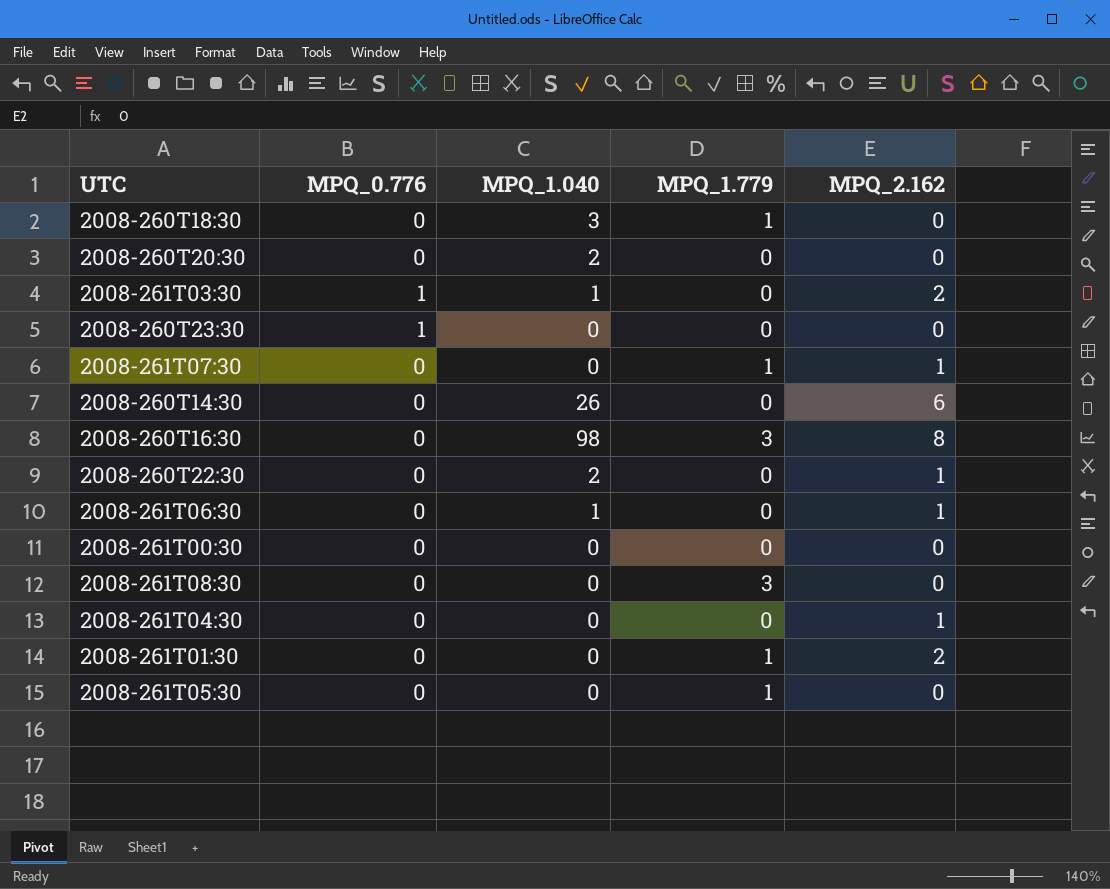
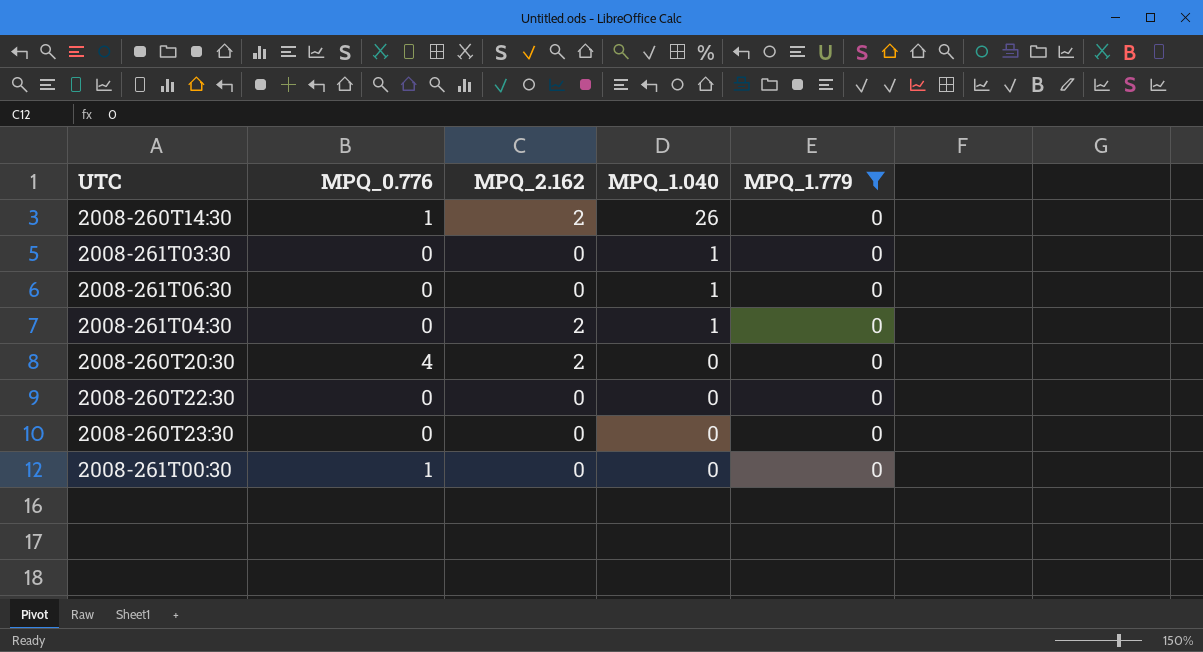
filter: none -> MPQ_1.779 = 0
row order: none -> MPQ_1.040 descending
column MPQ_2.162 | position: 5 -> 3
2008-260T14:30 | MPQ_0.776: 0 -> 1
2008-260T14:30 | MPQ_2.162: 6 -> 2
2008-261T03:30 | MPQ_0.776: 1 -> 0
2008-261T03:30 | MPQ_2.162: 2 -> 0
2008-261T06:30 | MPQ_2.162: 1 -> 0
2008-261T04:30 | MPQ_2.162: 1 -> 2
2008-261T04:30 | MPQ_1.040: 0 -> 1
2008-260T20:30 | MPQ_0.776: 0 -> 4
2008-260T20:30 | MPQ_2.162: 0 -> 2
2008-260T20:30 | MPQ_1.040: 2 -> 0
2008-260T22:30 | MPQ_2.162: 1 -> 0
2008-260T22:30 | MPQ_1.040: 2 -> 0
2008-260T23:30 | MPQ_0.776: 1 -> 0
2008-261T00:30 | MPQ_0.776: 0 -> 1

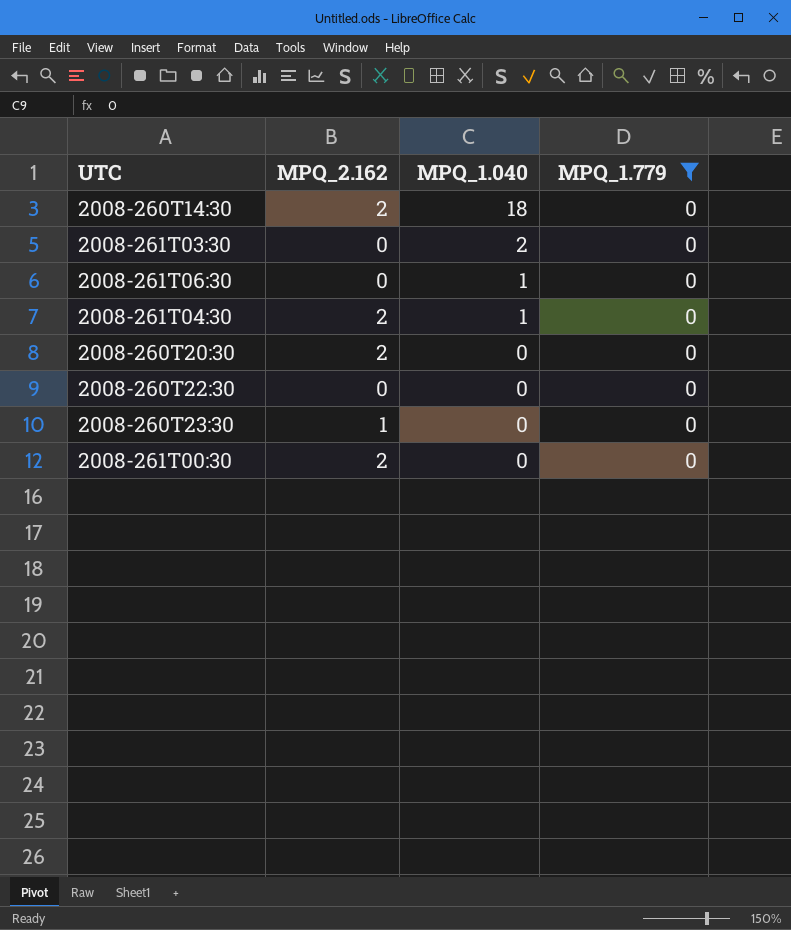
column MPQ_0.776 | position: 2 -> none
2008-260T14:30 | MPQ_1.040: 26 -> 18
2008-261T03:30 | MPQ_1.040: 1 -> 2
2008-260T23:30 | MPQ_2.162: 0 -> 1
2008-261T00:30 | MPQ_2.162: 0 -> 2

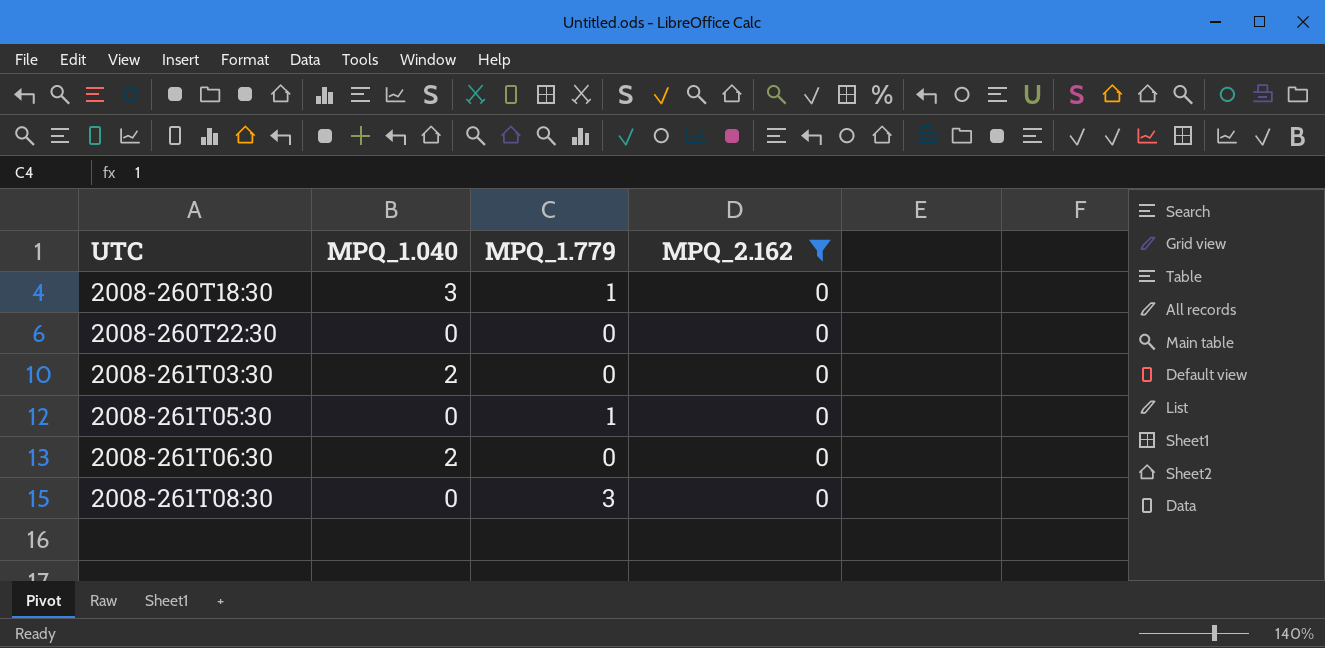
filter: MPQ_1.779 = 0 -> MPQ_2.162 = 0
row order: MPQ_1.040 descending -> UTC ascending
column MPQ_2.162 | position: 2 -> 4
2008-261T06:30 | MPQ_1.040: 1 -> 2

